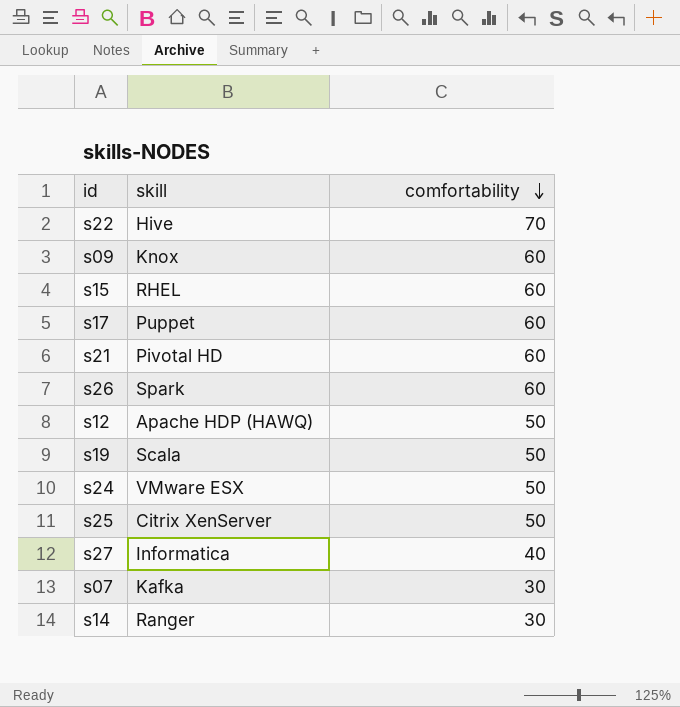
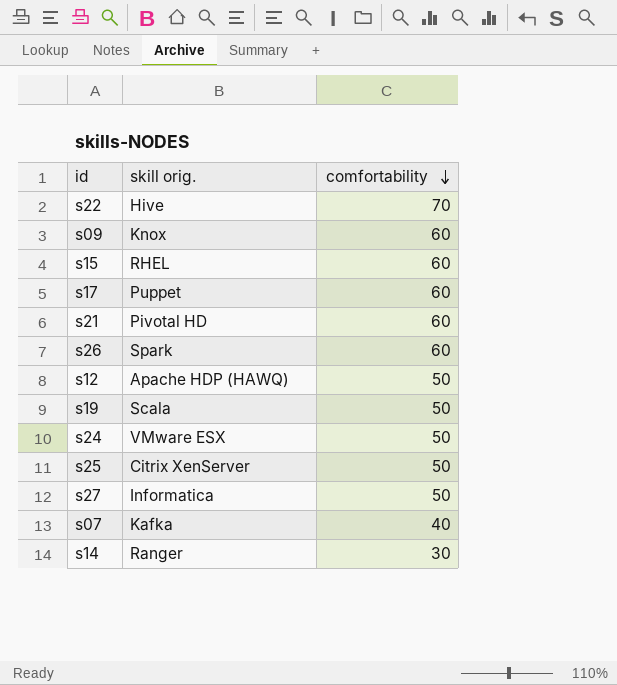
column name: skill -> skill orig.
s27 | comfortability: 40 -> 50
s07 | comfortability: 30 -> 40

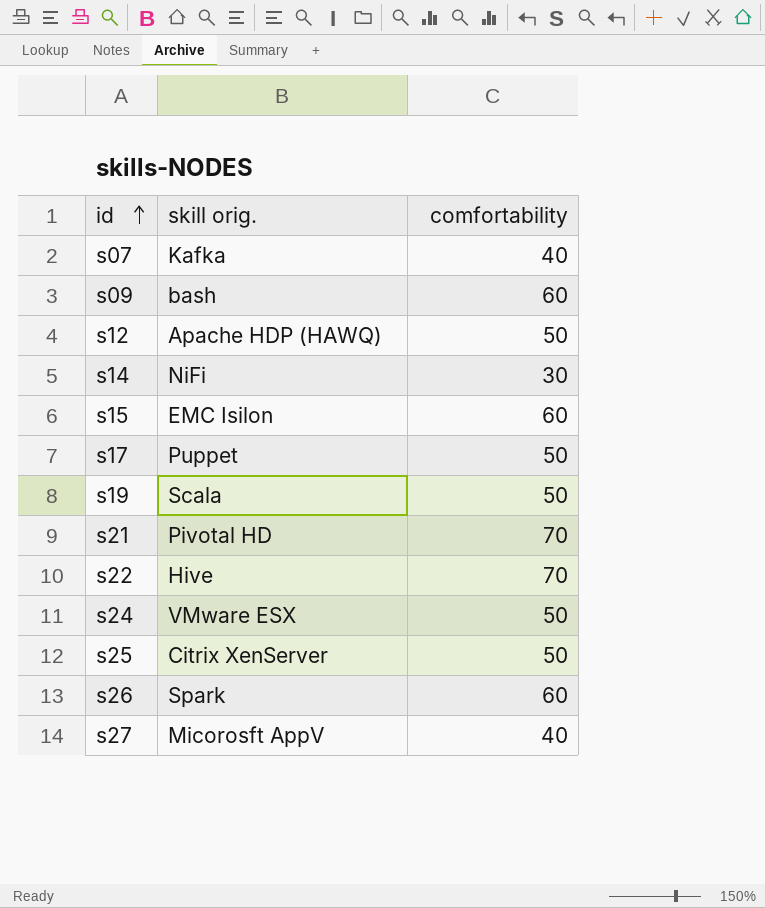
row order: comfortability descending -> id ascending
s09 | skill orig.: Knox -> bash
s14 | skill orig.: Ranger -> NiFi
s15 | skill orig.: RHEL -> EMC Isilon
s17 | comfortability: 60 -> 50
s21 | comfortability: 60 -> 70
s27 | skill orig.: Informatica -> Micorosft AppV
s27 | comfortability: 50 -> 40

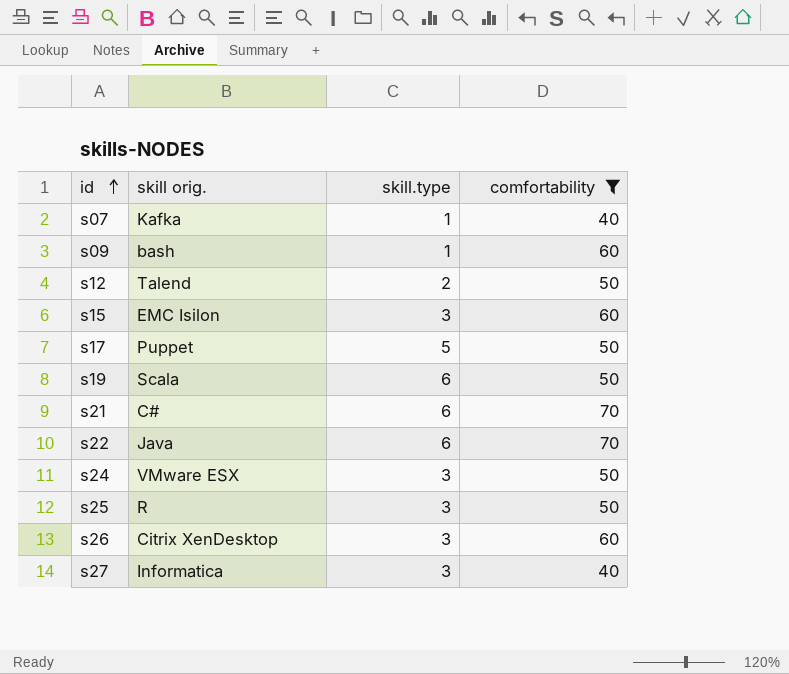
filter: none -> comfortability != 30
column skill.type | position: none -> 3
s12 | skill orig.: Apache HDP (HAWQ) -> Talend
s21 | skill orig.: Pivotal HD -> C#
s22 | skill orig.: Hive -> Java
s25 | skill orig.: Citrix XenServer -> R
s26 | skill orig.: Spark -> Citrix XenDesktop
s27 | skill orig.: Micorosft AppV -> Informatica

